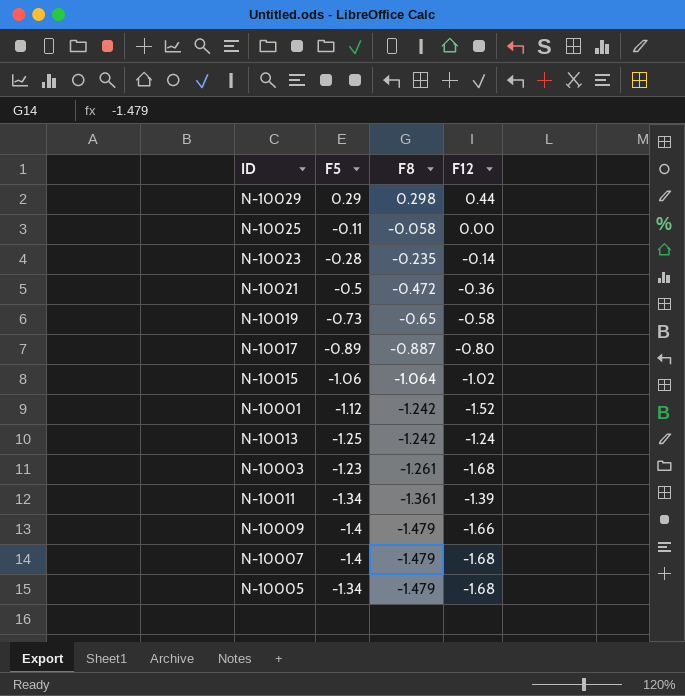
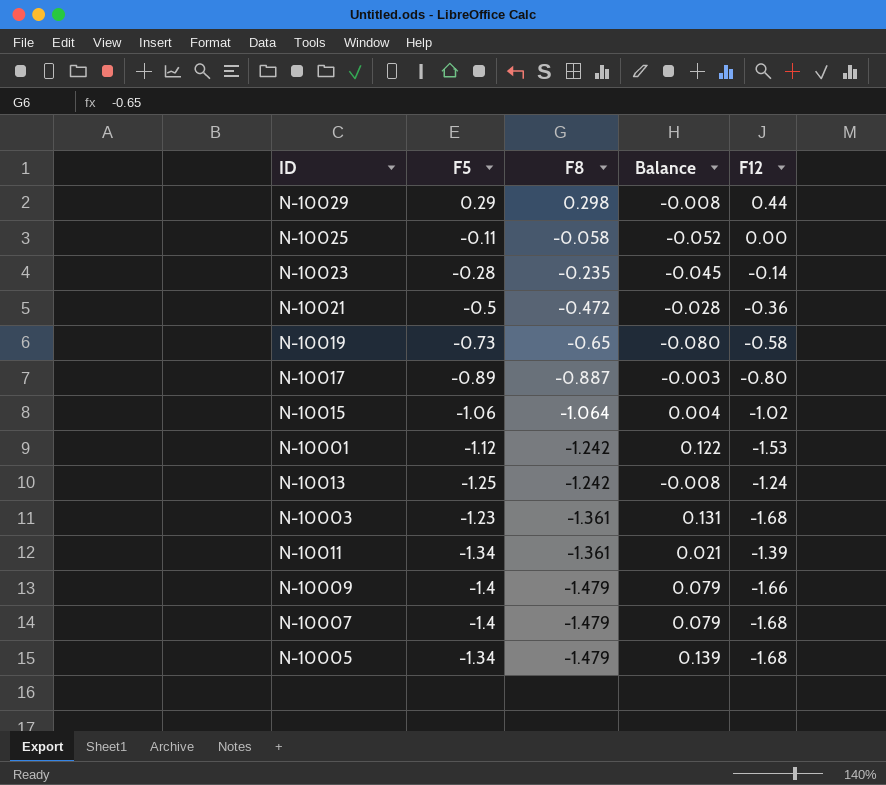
column Balance | formula: none -> [F5] - [F8]
N-10001 | F12: -1.52 -> -1.53
N-10003 | F8: -1.261 -> -1.361

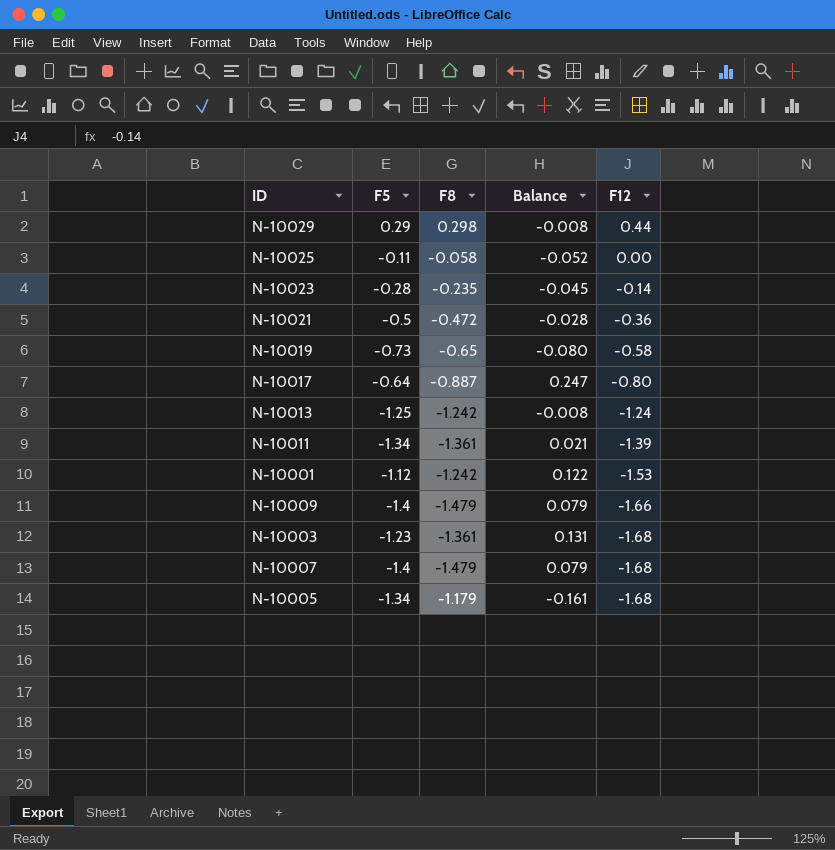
row order: F8 descending -> F12 descending
row N-10015: -1.06 | -1.064 | 0.004 | -1.02 -> none
N-10017 | F5: -0.89 -> -0.64
N-10017 | Balance: -0.003 -> 0.247
N-10005 | F8: -1.479 -> -1.179
N-10005 | Balance: 0.139 -> -0.161

